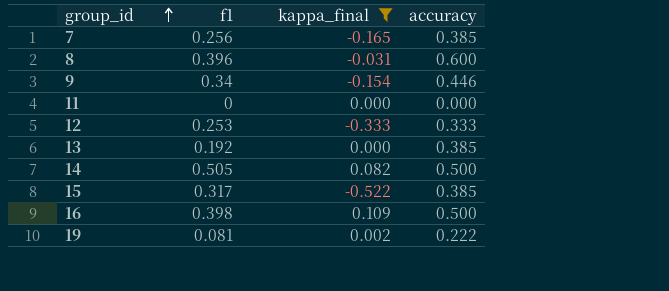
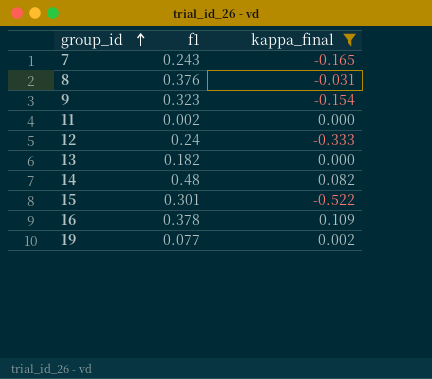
column accuracy | position: 4 -> none
7 | f1: 0.256 -> 0.243
8 | f1: 0.396 -> 0.376
9 | f1: 0.34 -> 0.323
11 | f1: 0 -> 0.002
12 | f1: 0.253 -> 0.24
13 | f1: 0.192 -> 0.182
14 | f1: 0.505 -> 0.48
15 | f1: 0.317 -> 0.301
16 | f1: 0.398 -> 0.378
19 | f1: 0.081 -> 0.077

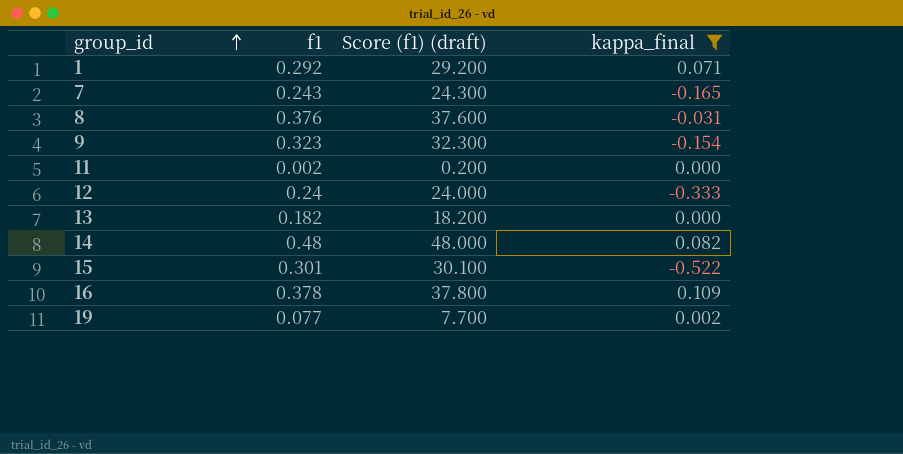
column Score (f1) (draft) | formula: none -> [f1] * 100
row 1: none -> 0.292 | 29.200 | 0.071

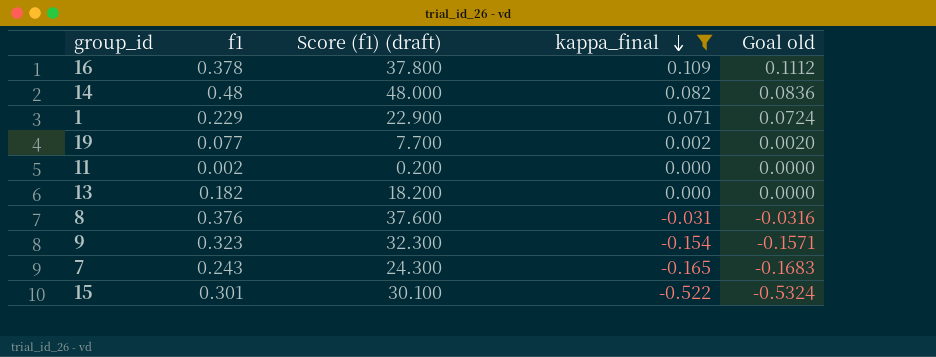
row order: group_id ascending -> kappa_final descending
column Goal old | formula: none -> [kappa_final] * 1.02
row 12: 0.24 | 24.000 | -0.333 -> none
1 | f1: 0.292 -> 0.229
1 | Score (f1) (draft): 29.200 -> 22.900

